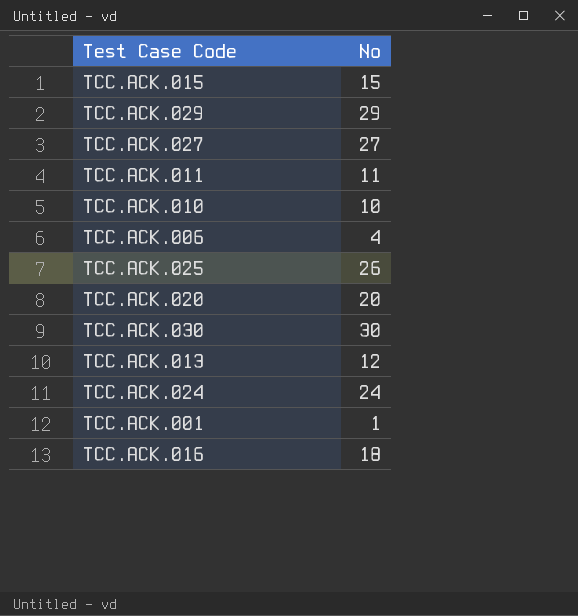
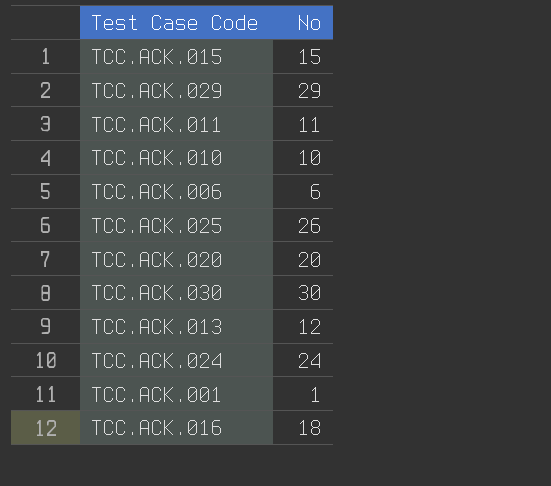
row TCC.ACK.027: 27 -> none
TCC.ACK.006 | No: 4 -> 6

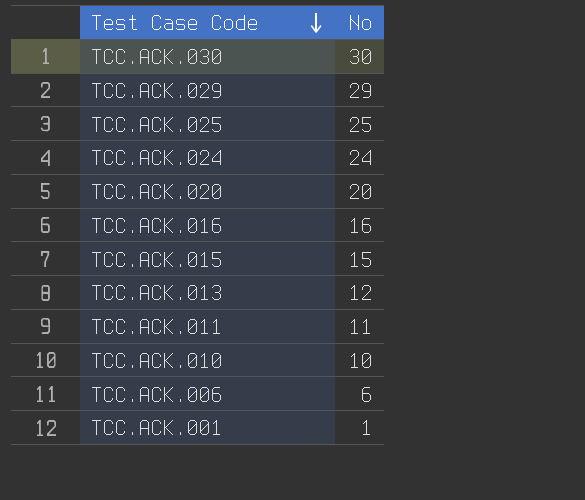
row order: none -> Test Case Code descending
TCC.ACK.025 | No: 26 -> 25
TCC.ACK.016 | No: 18 -> 16

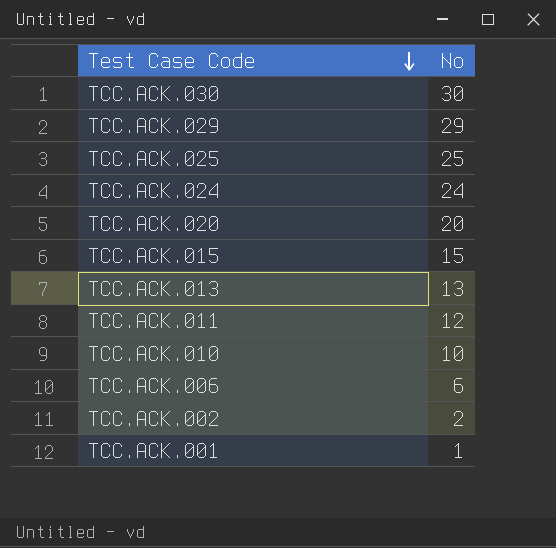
row TCC.ACK.016: 16 -> none
TCC.ACK.013 | No: 12 -> 13
TCC.ACK.011 | No: 11 -> 12
row TCC.ACK.002: none -> 2

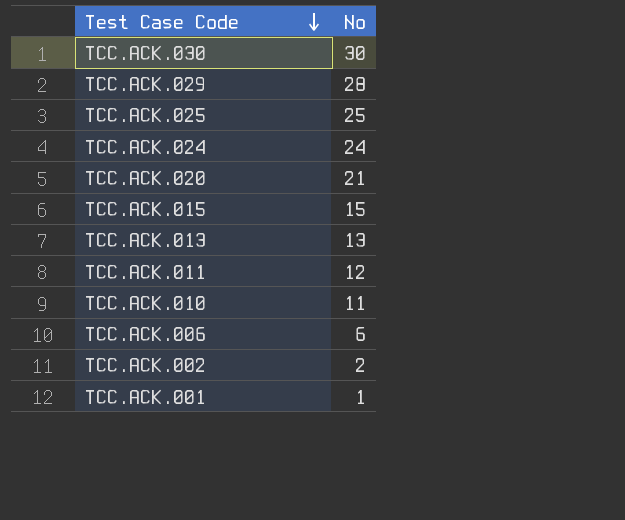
TCC.ACK.029 | No: 29 -> 28
TCC.ACK.020 | No: 20 -> 21
TCC.ACK.010 | No: 10 -> 11

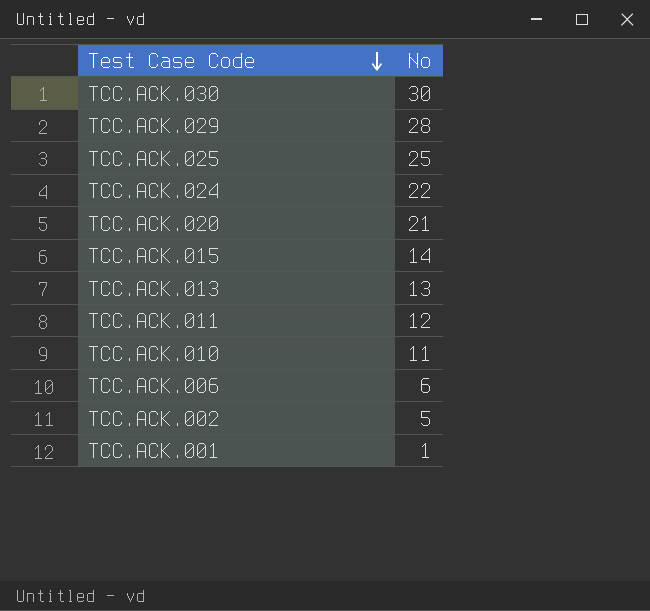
TCC.ACK.024 | No: 24 -> 22
TCC.ACK.015 | No: 15 -> 14
TCC.ACK.002 | No: 2 -> 5

